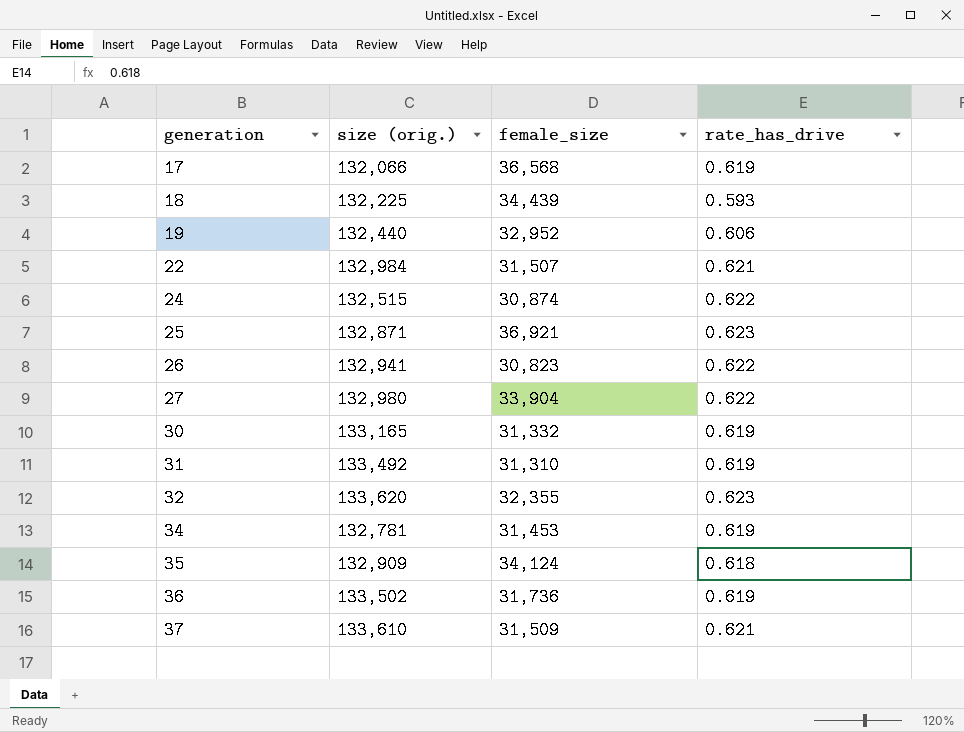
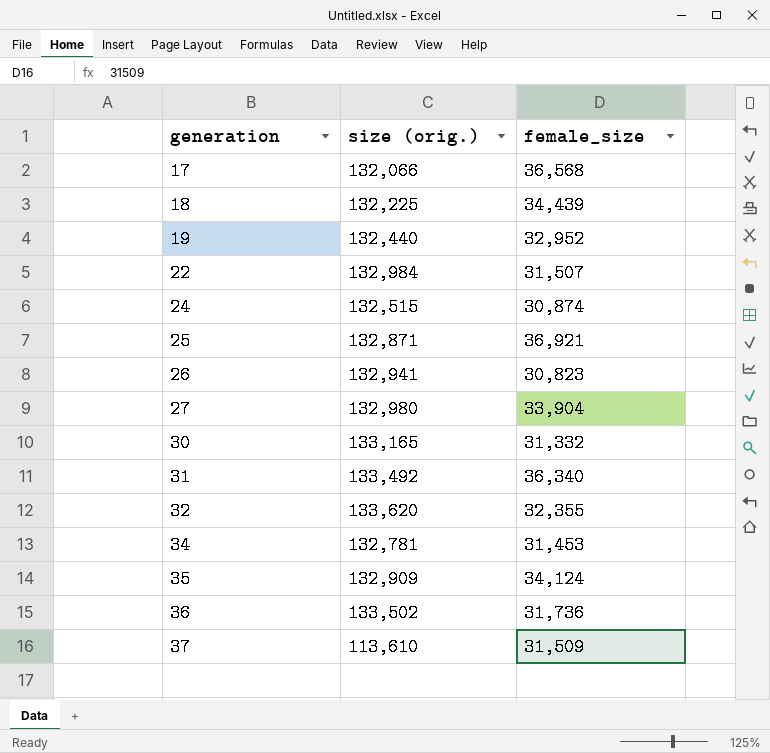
column rate_has_drive | position: 4 -> none
31 | female_size: 31,310 -> 36,340
37 | size (orig.): 133,610 -> 113,610

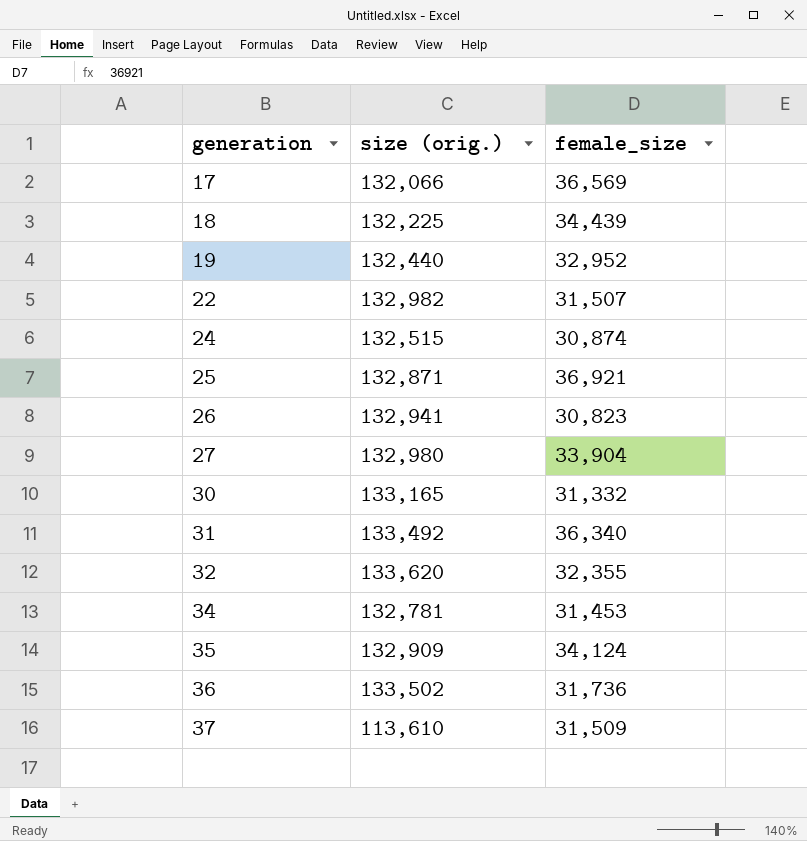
17 | female_size: 36,568 -> 36,569
22 | size (orig.): 132,984 -> 132,982

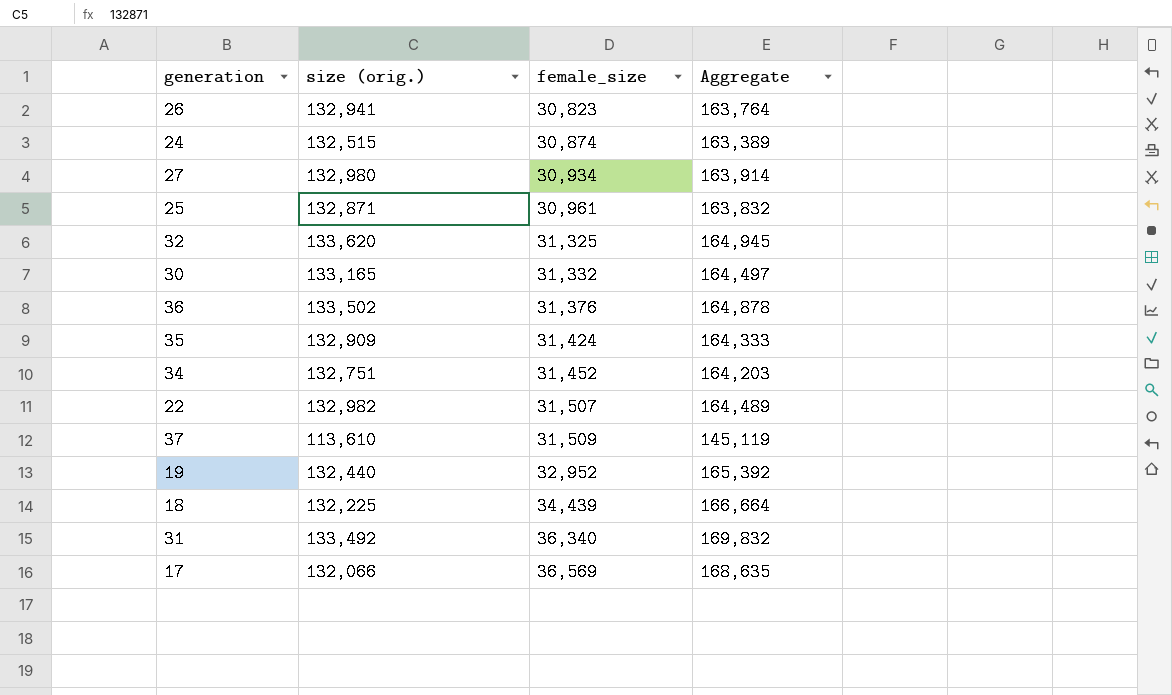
row order: generation ascending -> female_size ascending
column Aggregate | formula: none -> [size (orig.)] + [female_size]
27 | female_size: 33,904 -> 30,934
25 | female_size: 36,921 -> 30,961
32 | female_size: 32,355 -> 31,325
36 | female_size: 31,736 -> 31,376
35 | female_size: 34,124 -> 31,424
34 | size (orig.): 132,781 -> 132,751
34 | female_size: 31,453 -> 31,452

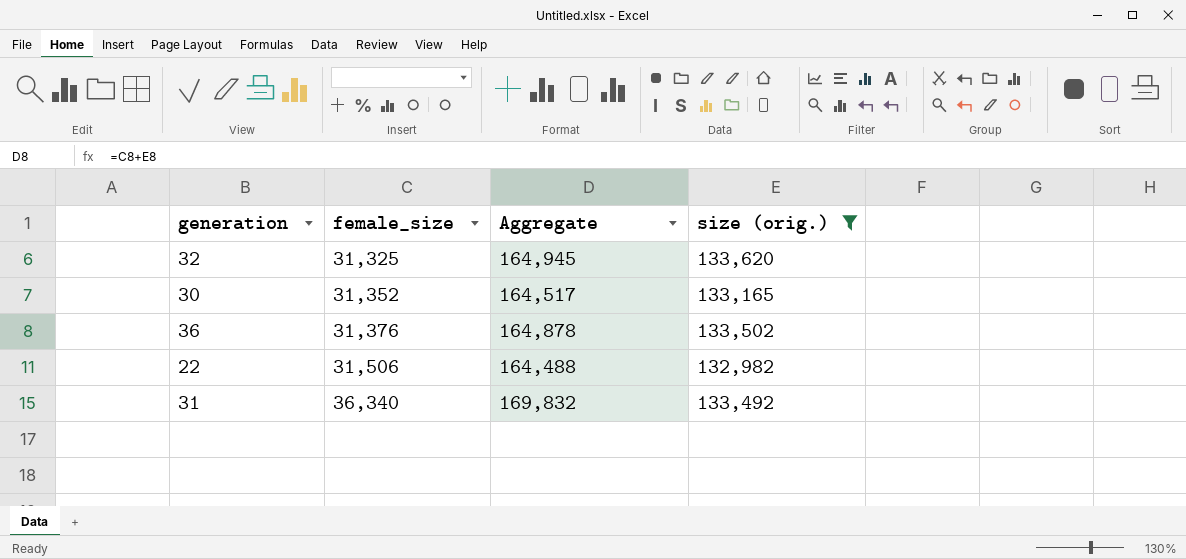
filter: none -> size (orig.) >= 132,982
column size (orig.) | position: 2 -> 4
30 | female_size: 31,332 -> 31,352
30 | Aggregate: 164,497 -> 164,517
22 | female_size: 31,507 -> 31,506
22 | Aggregate: 164,489 -> 164,488

